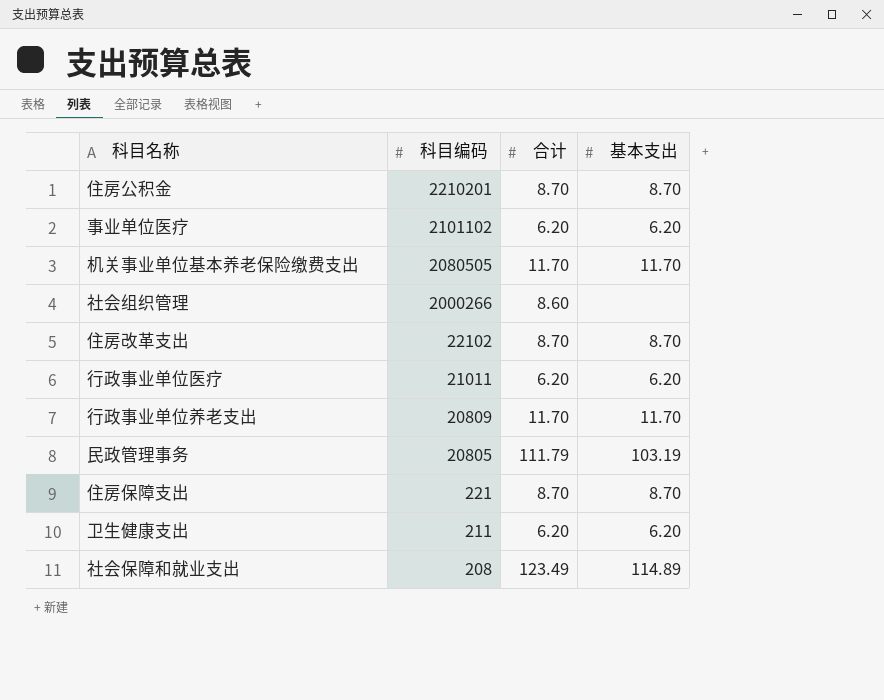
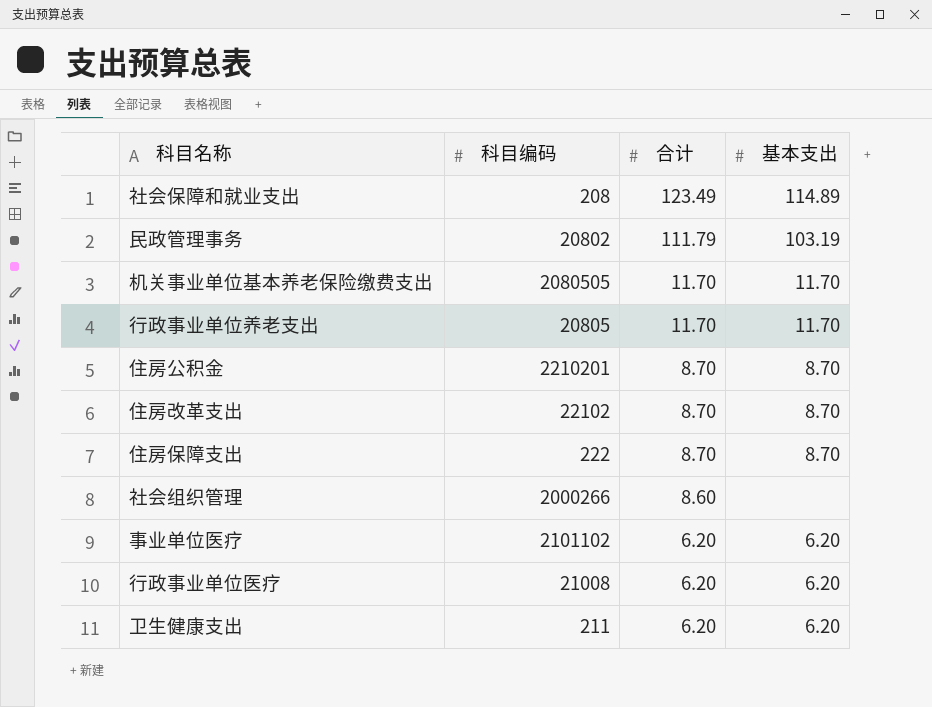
row order: 科目编码 descending -> 合计 descending
民政管理事务 | 科目编码: 20805 -> 20802
行政事业单位养老支出 | 科目编码: 20809 -> 20805
住房保障支出 | 科目编码: 221 -> 222
行政事业单位医疗 | 科目编码: 21011 -> 21008

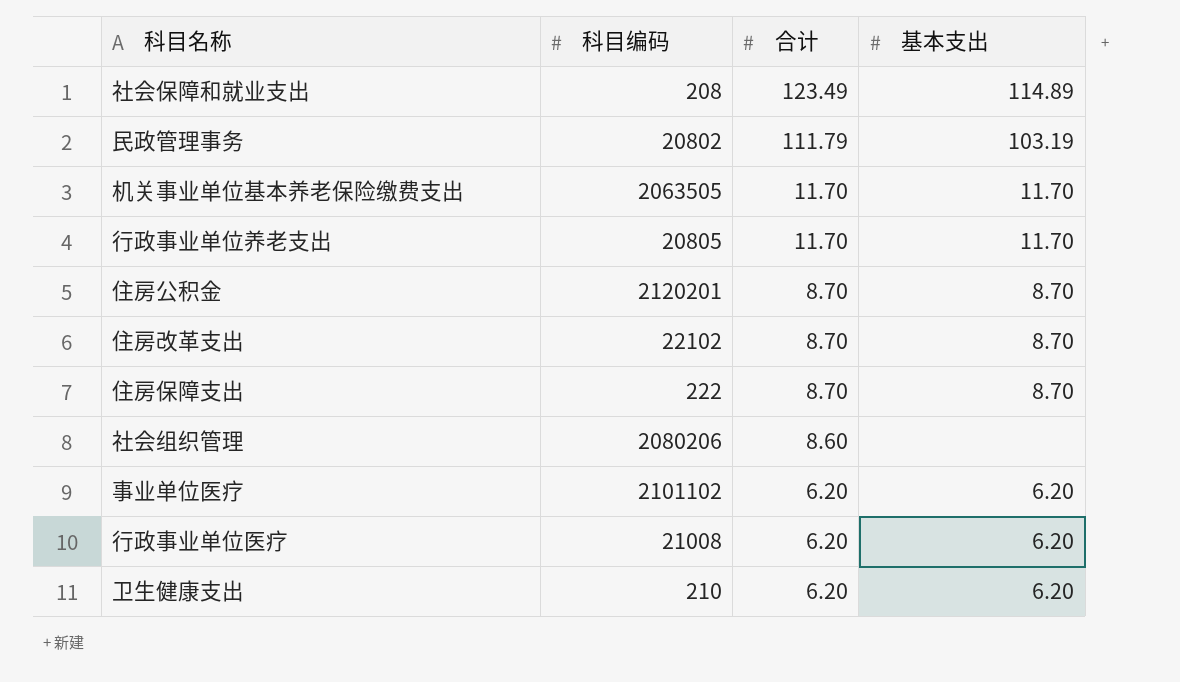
机关事业单位基本养老保险缴费支出 | 科目编码: 2080505 -> 2063505
住房公积金 | 科目编码: 2210201 -> 2120201
社会组织管理 | 科目编码: 2000266 -> 2080206
卫生健康支出 | 科目编码: 211 -> 210

